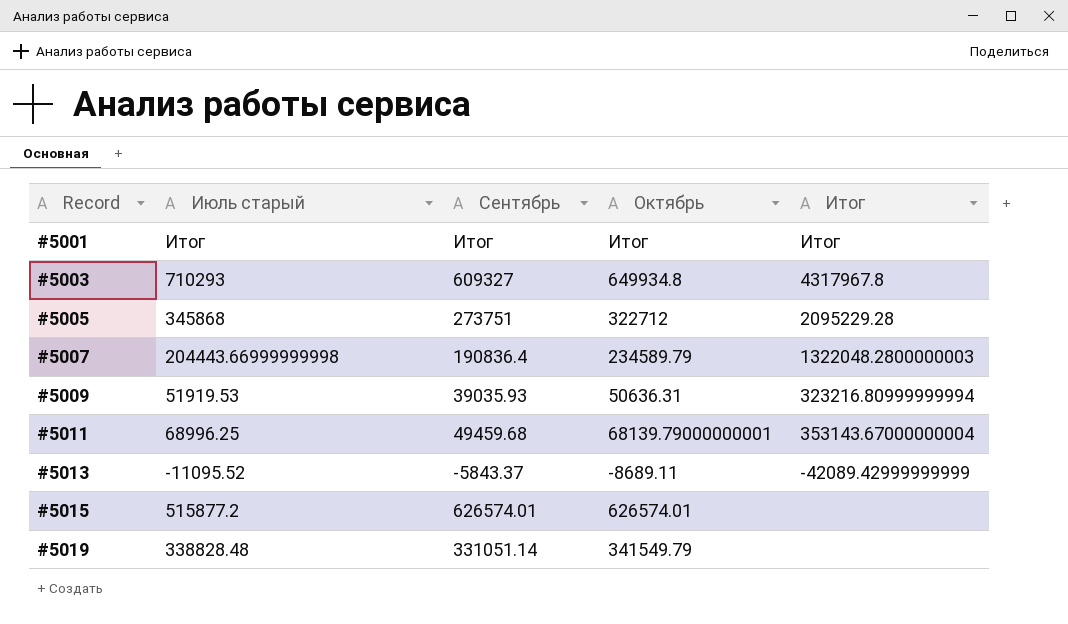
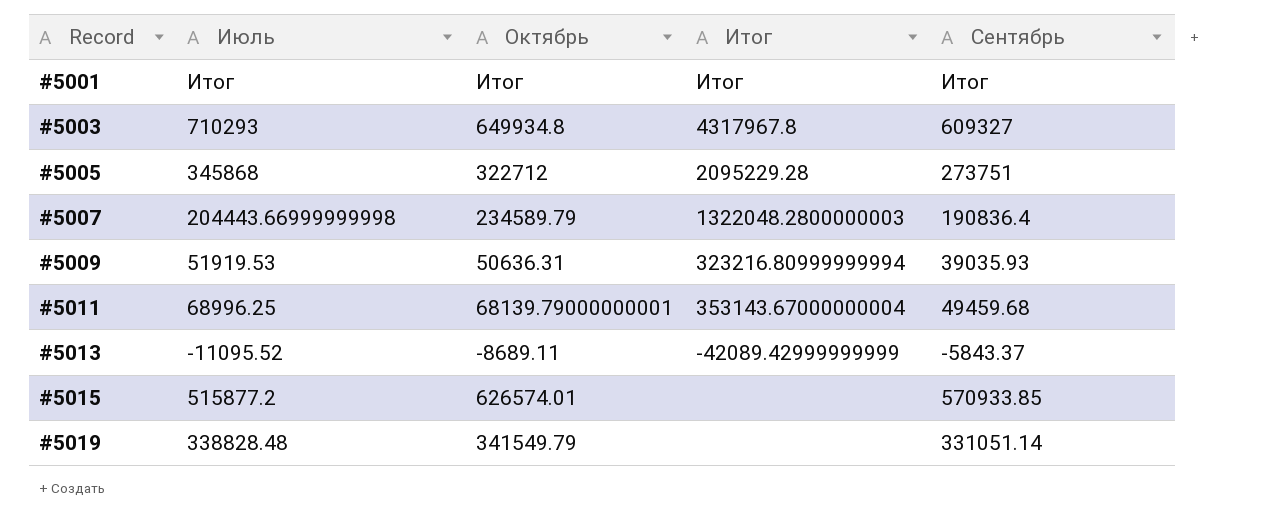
column name: Июль старый -> Июль
column Сентябрь | position: 3 -> 5
#5015 | Сентябрь: 626574.01 -> 570933.85

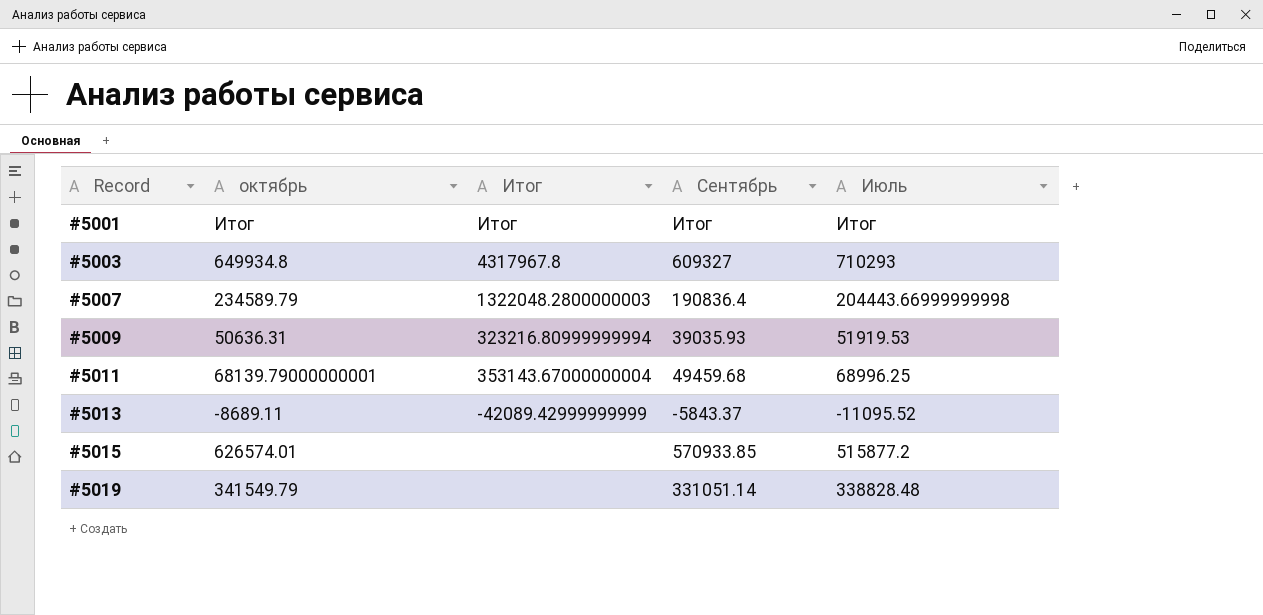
column name: Октябрь -> октябрь
column Июль | position: 2 -> 5
row #5005: 345868 | 322712 | 2095229.28 | 273751 -> none

